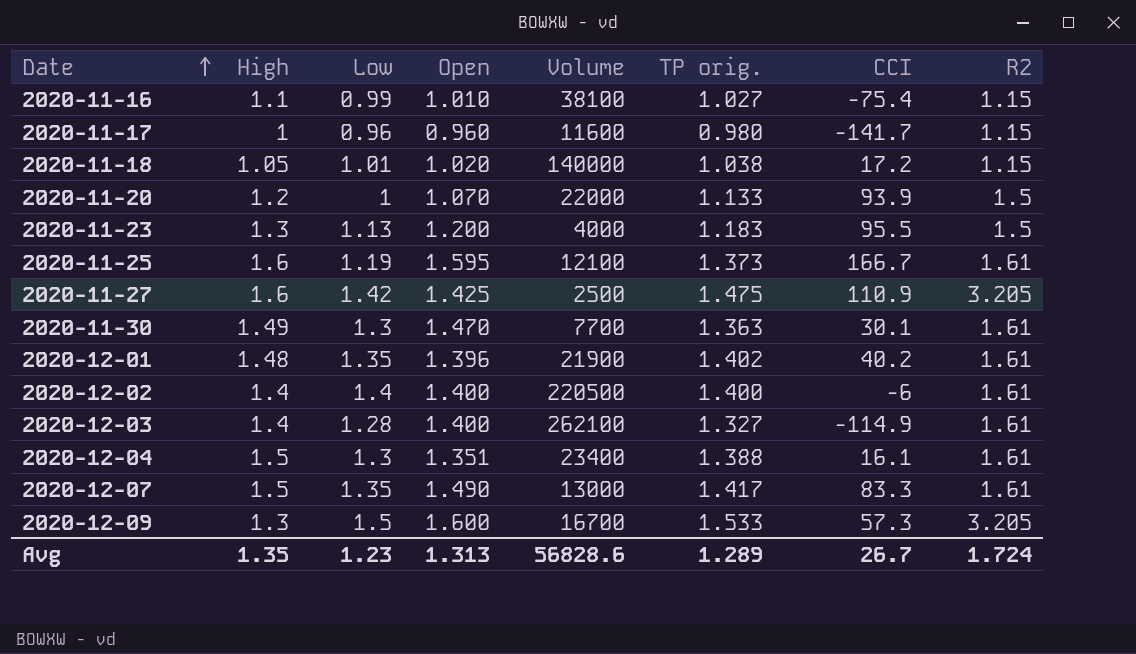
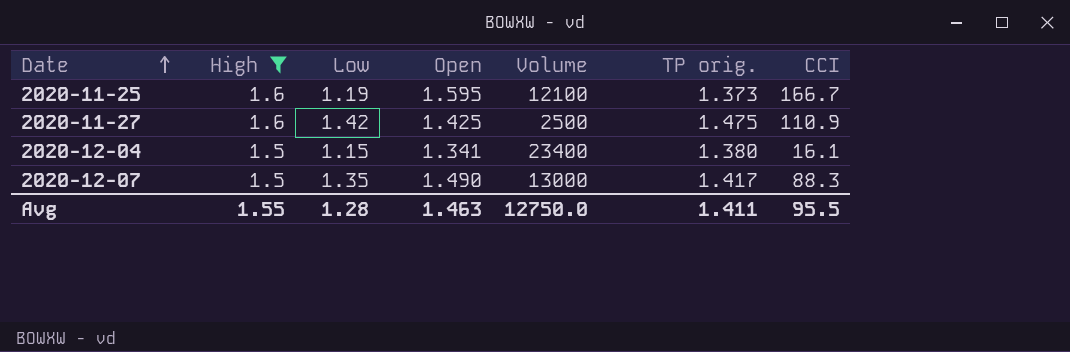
filter: none -> High >= 1.5
column R2 | position: 8 -> none
2020-12-04 | Low: 1.3 -> 1.15
2020-12-04 | Open: 1.351 -> 1.341
2020-12-04 | TP orig.: 1.388 -> 1.380
2020-12-07 | CCI: 83.3 -> 88.3
Avg | High: 1.35 -> 1.55
Avg | Low: 1.23 -> 1.28
Avg | Open: 1.313 -> 1.463
Avg | Volume: 56828.6 -> 12750.0
Avg | TP orig.: 1.289 -> 1.411
Avg | CCI: 26.7 -> 95.5

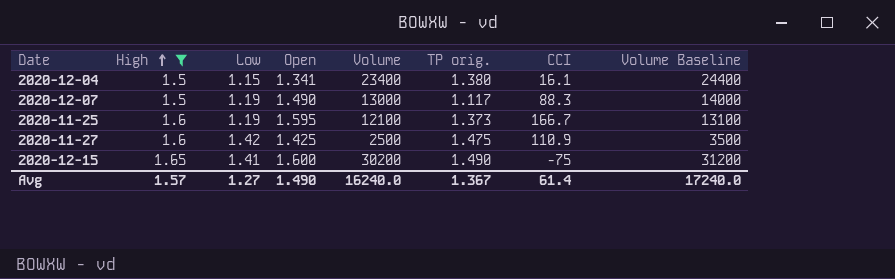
row order: Date ascending -> High ascending
column Volume Baseline | formula: none -> [Volume] + 1000
2020-12-07 | Low: 1.35 -> 1.19
2020-12-07 | TP orig.: 1.417 -> 1.117
row 2020-12-15: none -> 1.65 | 1.41 | 1.600 | 30200 | 1.490 | -75 | 31200
Avg | High: 1.55 -> 1.57
Avg | Low: 1.28 -> 1.27
Avg | Open: 1.463 -> 1.490
Avg | Volume: 12750.0 -> 16240.0
Avg | TP orig.: 1.411 -> 1.367
Avg | CCI: 95.5 -> 61.4

